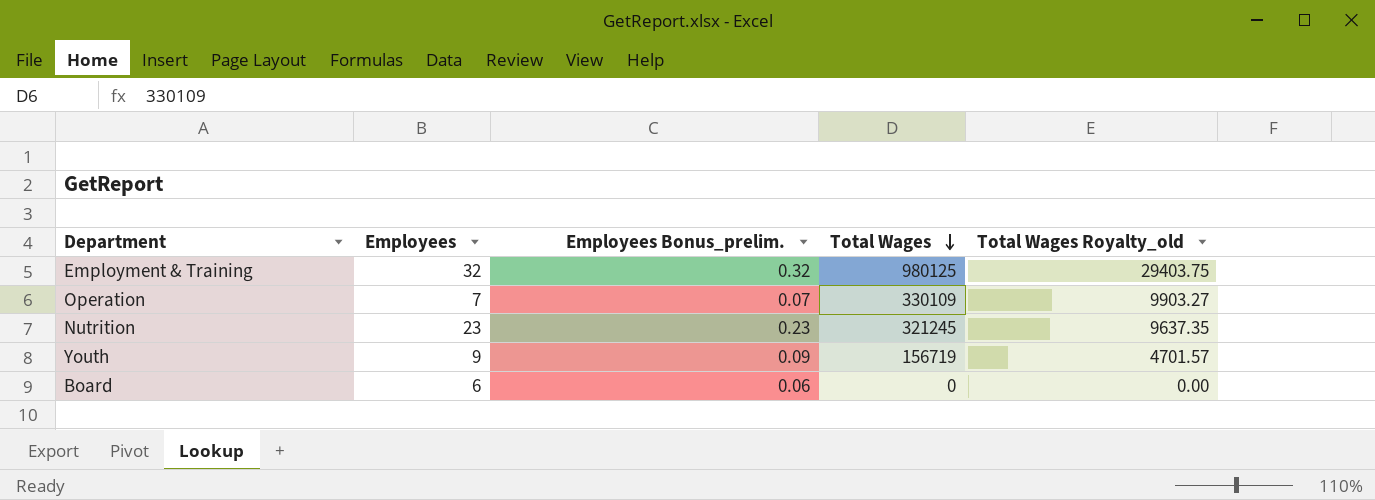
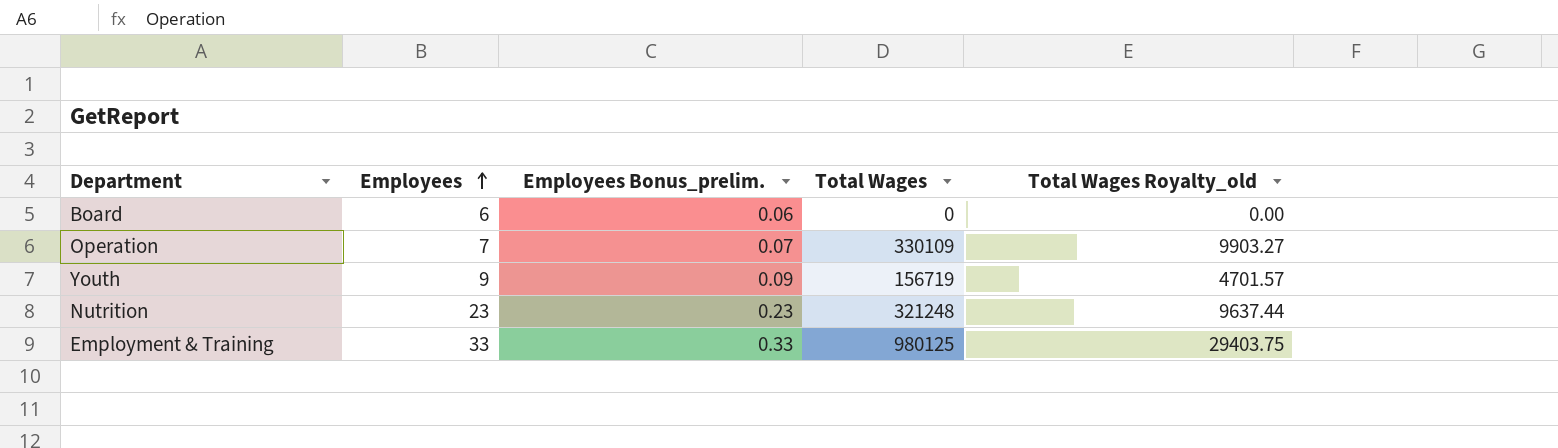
row order: Total Wages descending -> Employees ascending
Nutrition | Total Wages: 321245 -> 321248
Nutrition | Total Wages Royalty_old: 9637.35 -> 9637.44
Employment & Training | Employees: 32 -> 33
Employment & Training | Employees Bonus_prelim.: 0.32 -> 0.33

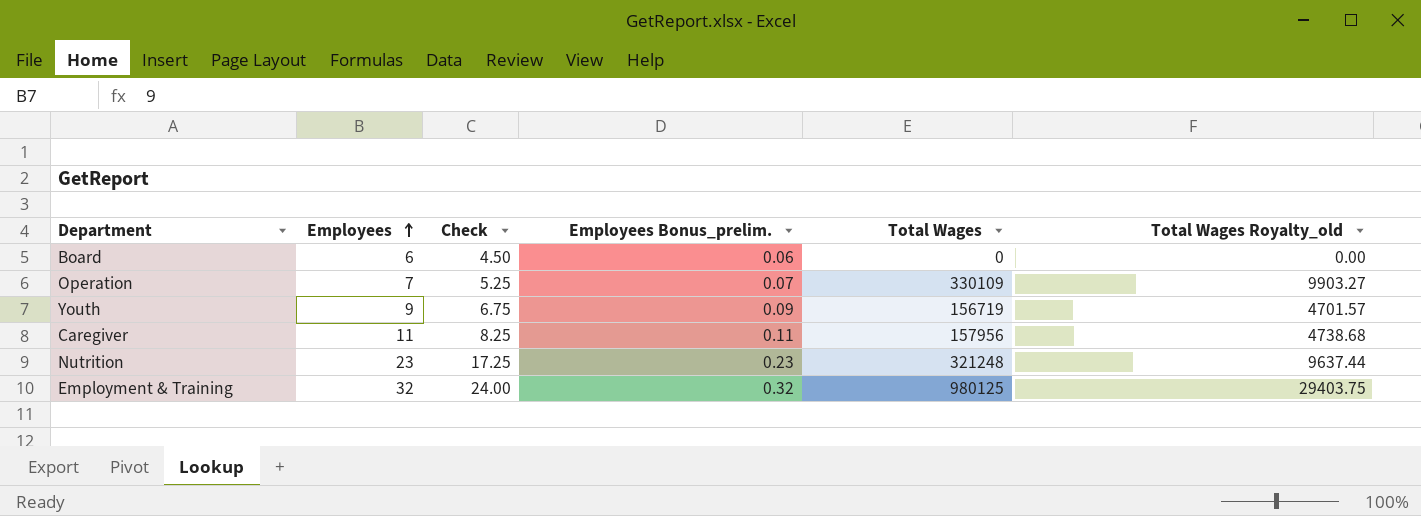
column Check | formula: none -> [Employees] * 0.75
row Caregiver: none -> 11 | 8.25 | 0.11 | 157956 | 4738.68
Employment & Training | Employees: 33 -> 32
Employment & Training | Employees Bonus_prelim.: 0.33 -> 0.32

